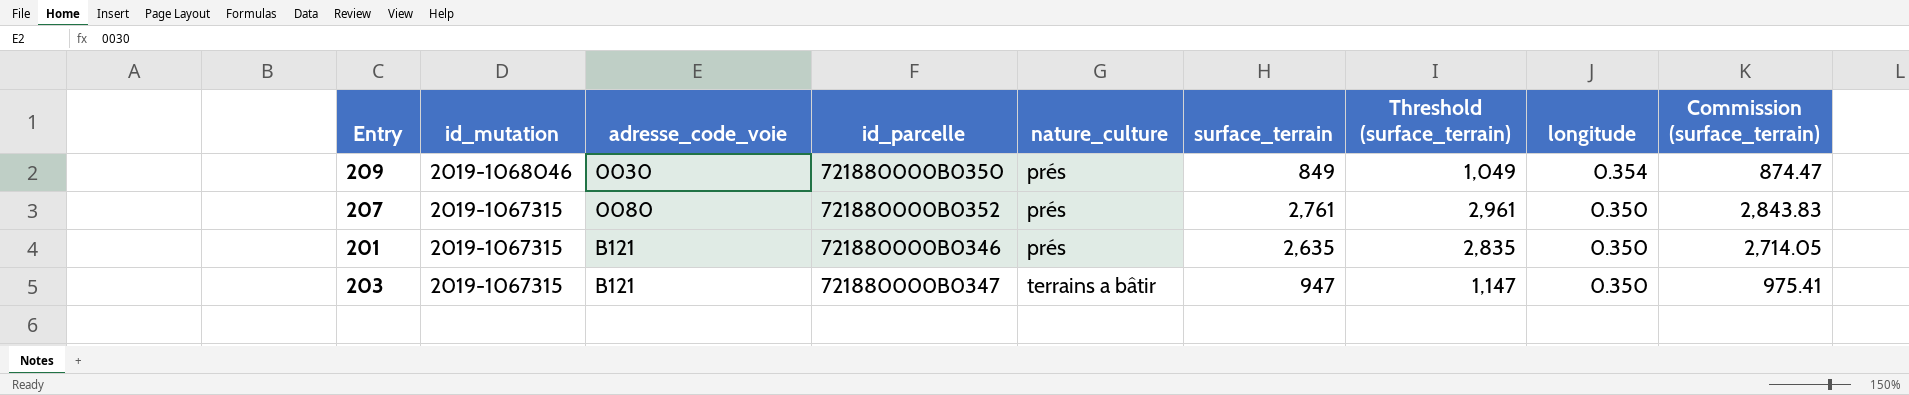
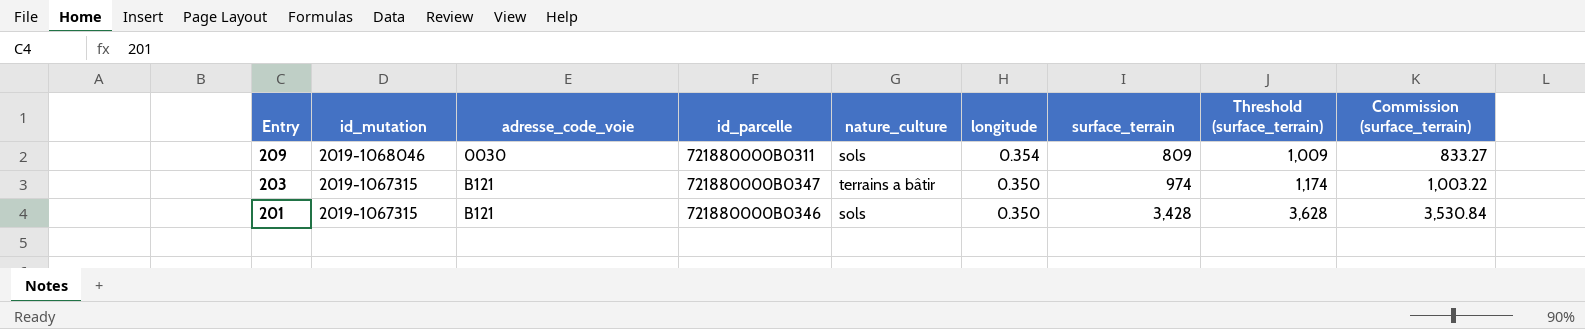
row order: id_mutation descending -> Entry descending
column longitude | position: 8 -> 6
row 207: 2019-1067315 | 0080 | 721880000B0352 | prés | 2,761 | 2,961 | 0.350 | 2,843.83 -> none
209 | id_parcelle: 721880000B0350 -> 721880000B0311
209 | nature_culture: prés -> sols
209 | surface_terrain: 849 -> 809
209 | Threshold (surface_terrain): 1,049 -> 1,009
209 | Commission (surface_terrain): 874.47 -> 833.27
203 | surface_terrain: 947 -> 974
203 | Threshold (surface_terrain): 1,147 -> 1,174
203 | Commission (surface_terrain): 975.41 -> 1,003.22
201 | nature_culture: prés -> sols
201 | surface_terrain: 2,635 -> 3,428
201 | Threshold (surface_terrain): 2,835 -> 3,628
201 | Commission (surface_terrain): 2,714.05 -> 3,530.84

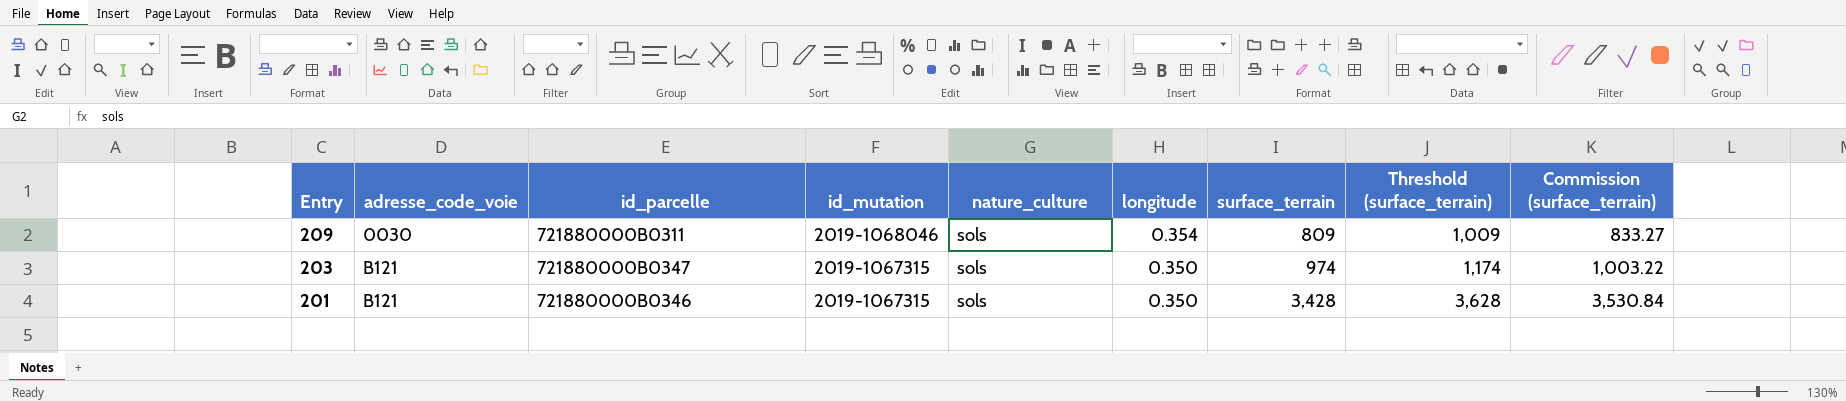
column id_mutation | position: 2 -> 4
203 | nature_culture: terrains a bâtir -> sols

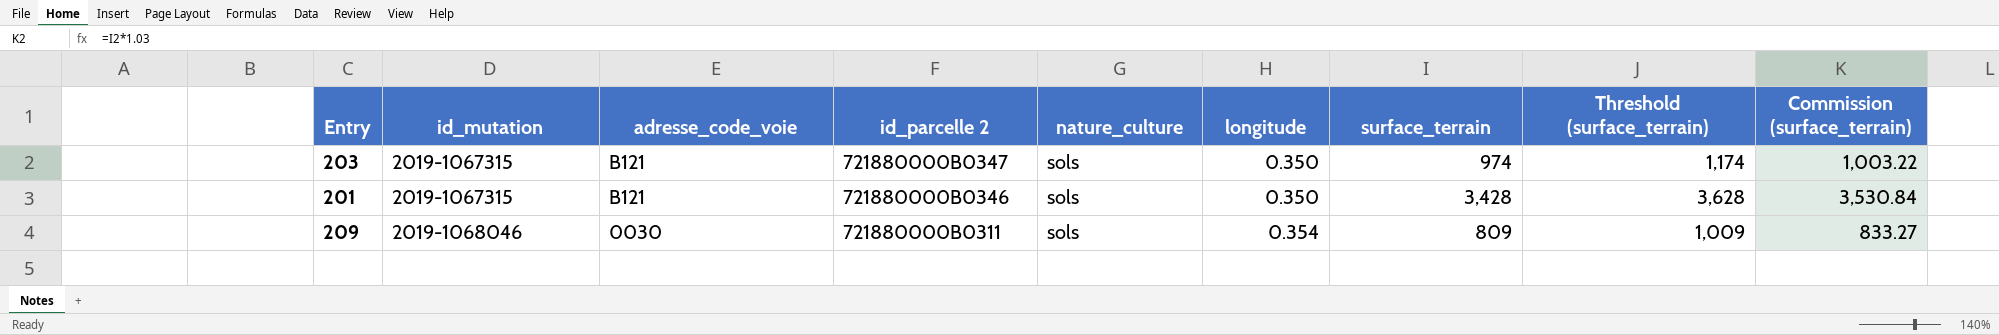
row order: Entry descending -> id_mutation ascending
column id_mutation | position: 4 -> 2
column name: id_parcelle -> id_parcelle 2

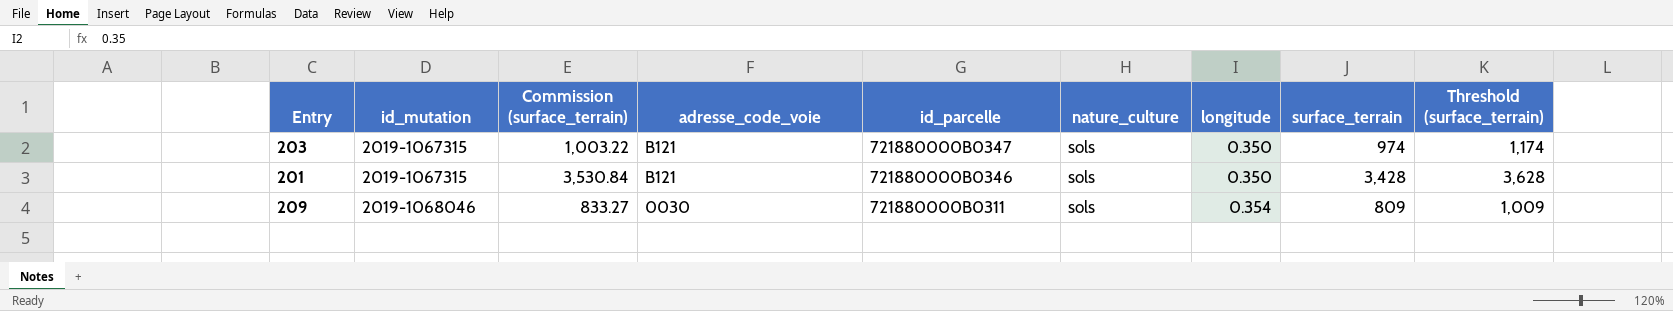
column Commission (surface_terrain) | position: 9 -> 3
column name: id_parcelle 2 -> id_parcelle

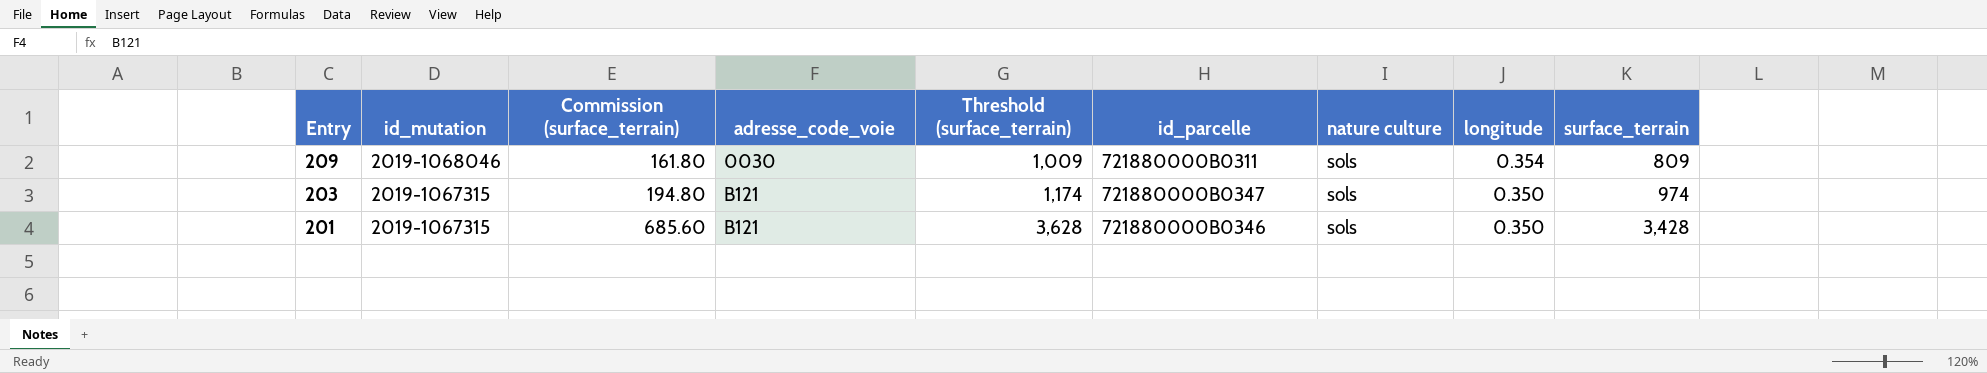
row order: id_mutation ascending -> Entry descending
column Commission (surface_terrain) | formula: [surface_terrain] * 1.03 -> [surface_terrain] * 0.2
column Threshold (surface_terrain) | position: 9 -> 5
column name: nature_culture -> nature culture

